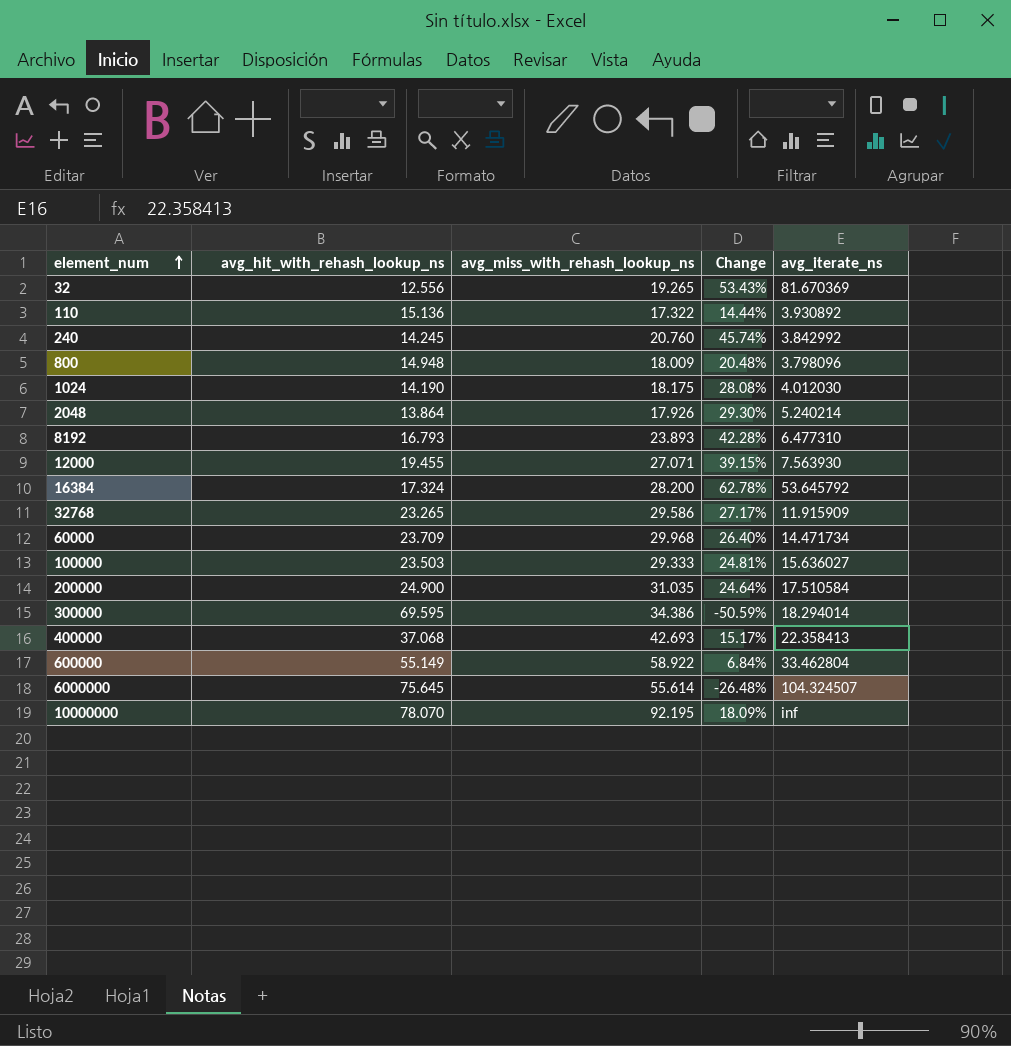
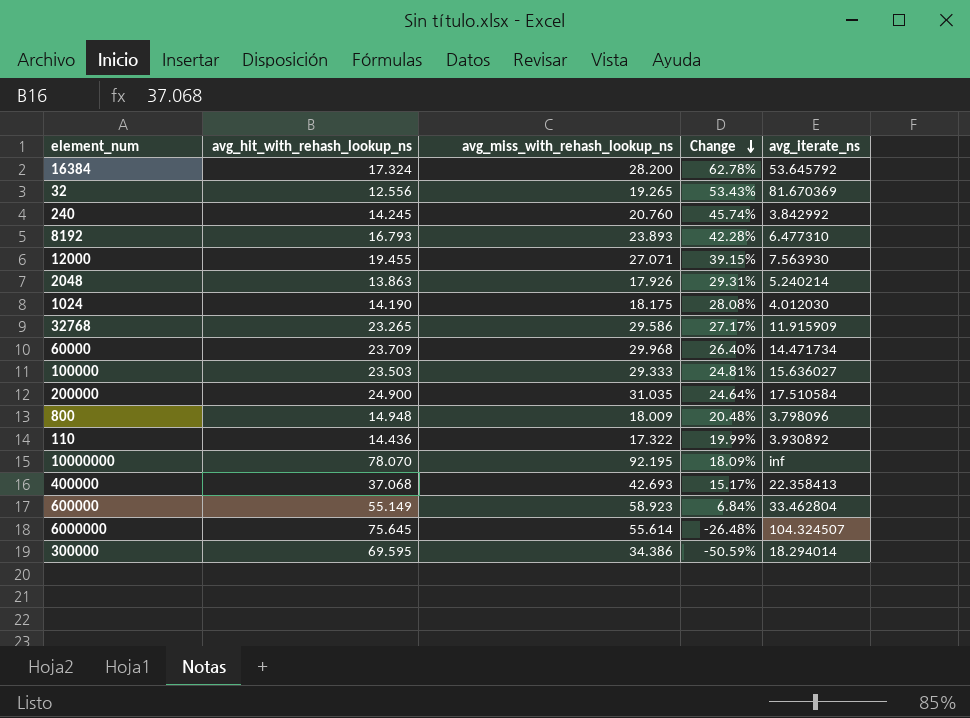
row order: element_num ascending -> Change descending
2048 | avg_hit_with_rehash_lookup_ns: 13.864 -> 13.863
2048 | Change: 29.30% -> 29.31%
110 | avg_hit_with_rehash_lookup_ns: 15.136 -> 14.436
110 | Change: 14.44% -> 19.99%
600000 | avg_miss_with_rehash_lookup_ns: 58.922 -> 58.923

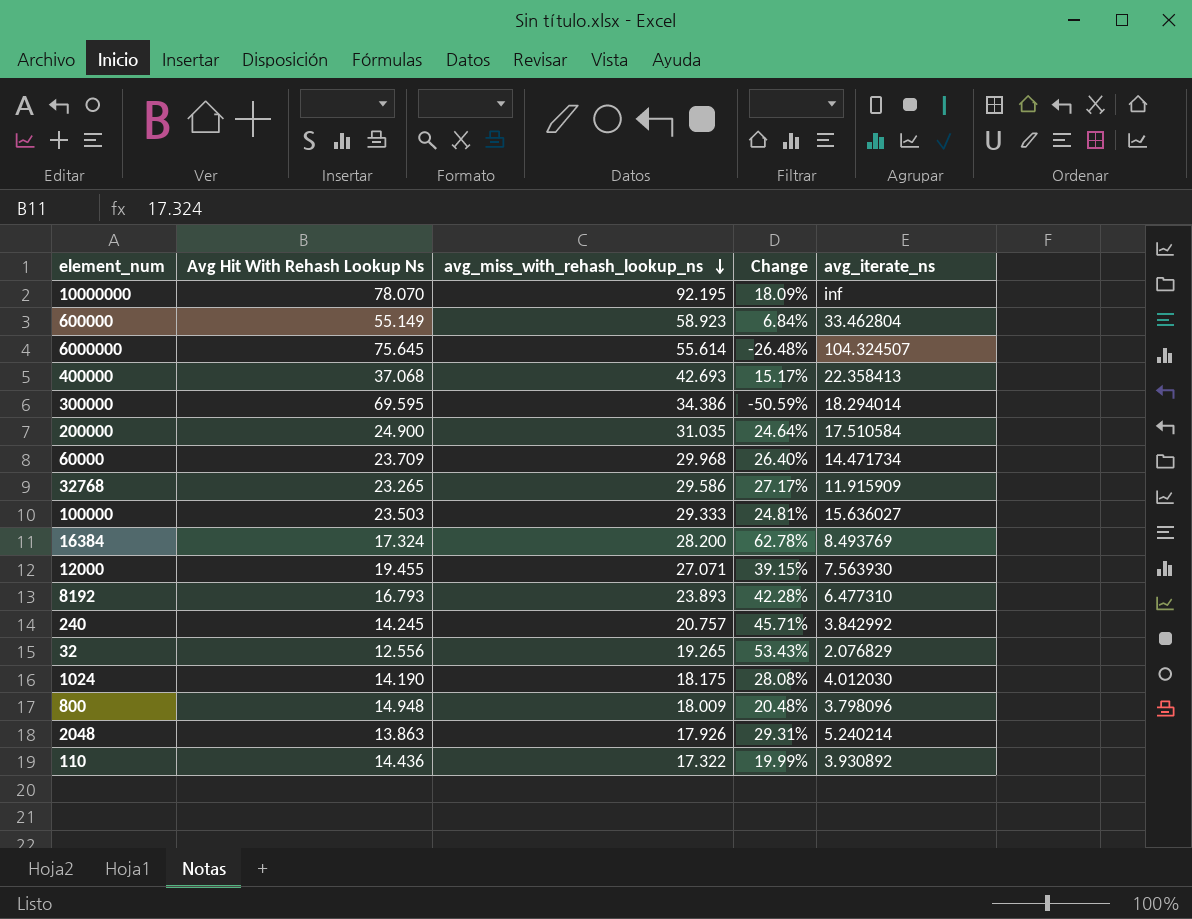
row order: Change descending -> avg_miss_with_rehash_lookup_ns descending
column name: avg_hit_with_rehash_lookup_ns -> Avg Hit With Rehash Lookup Ns
16384 | avg_iterate_ns: 53.645792 -> 8.493769
240 | avg_miss_with_rehash_lookup_ns: 20.760 -> 20.757
240 | Change: 45.74% -> 45.71%
32 | avg_iterate_ns: 81.670369 -> 2.076829

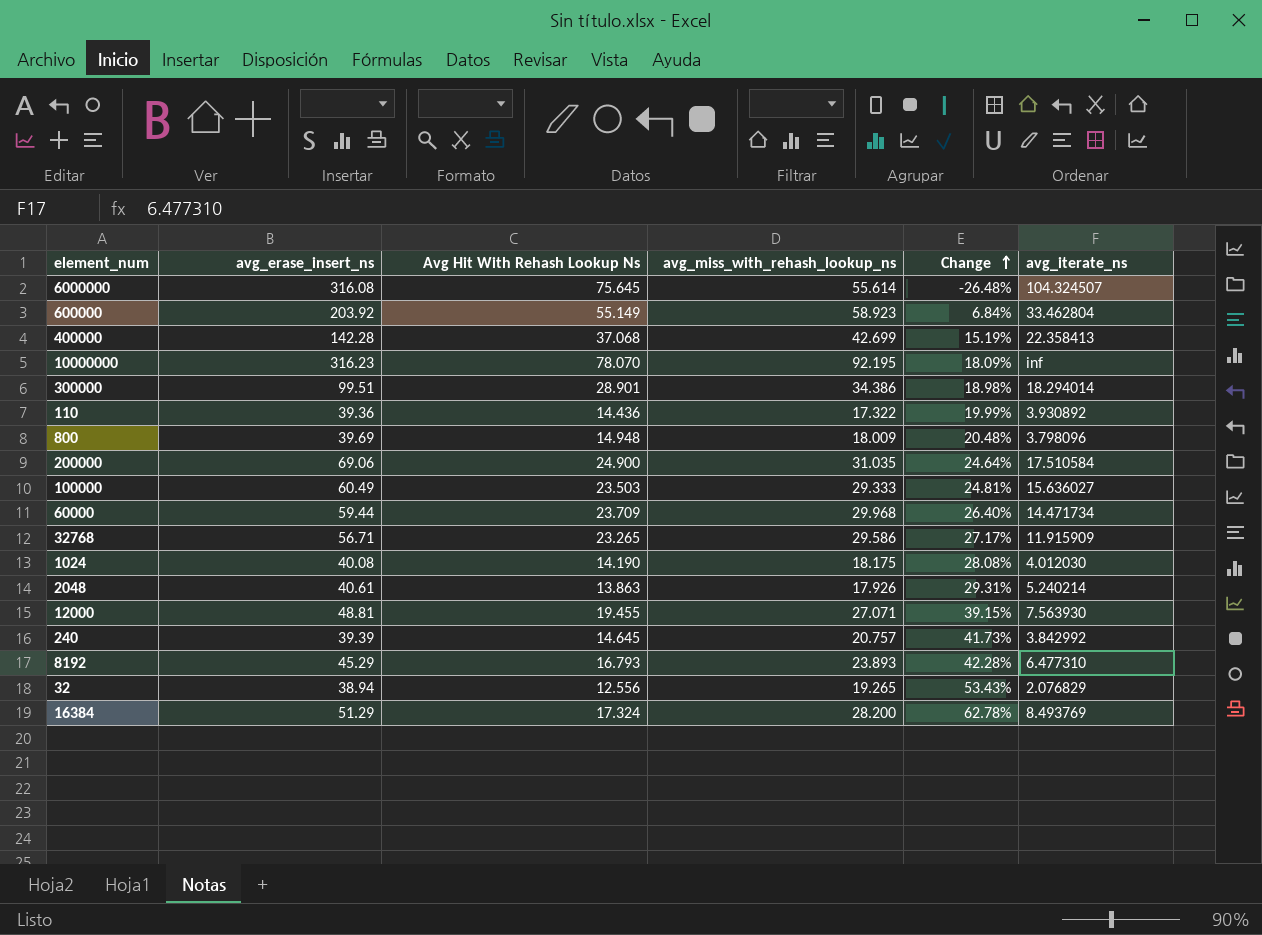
row order: avg_miss_with_rehash_lookup_ns descending -> Change ascending
column avg_erase_insert_ns | position: none -> 2
400000 | avg_miss_with_rehash_lookup_ns: 42.693 -> 42.699
400000 | Change: 15.17% -> 15.19%
300000 | Avg Hit With Rehash Lookup Ns: 69.595 -> 28.901
300000 | Change: -50.59% -> 18.98%
240 | Avg Hit With Rehash Lookup Ns: 14.245 -> 14.645
240 | Change: 45.71% -> 41.73%

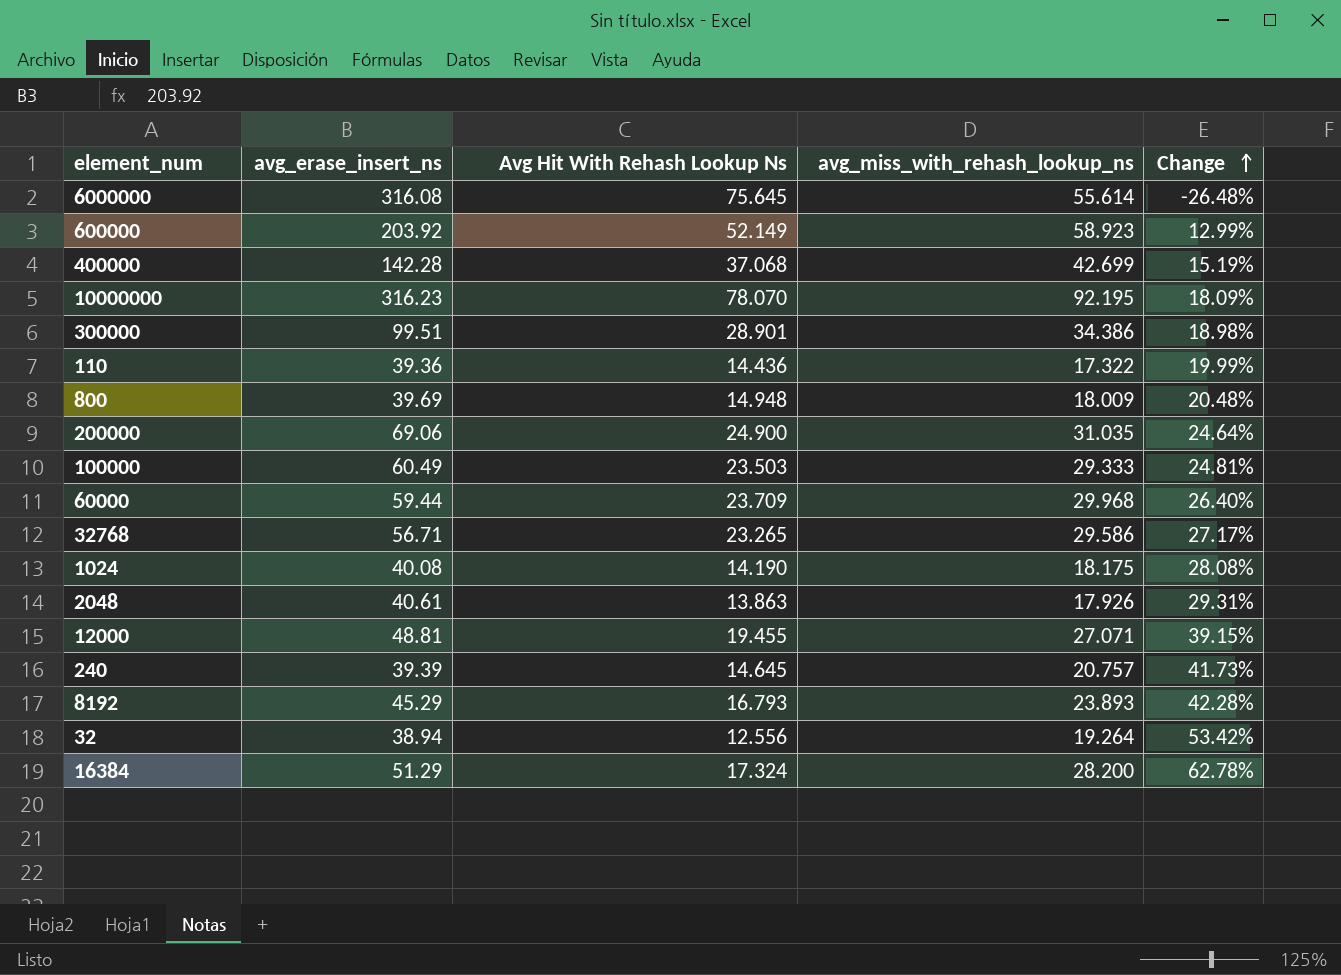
column avg_iterate_ns | position: 6 -> none
600000 | Avg Hit With Rehash Lookup Ns: 55.149 -> 52.149
600000 | Change: 6.84% -> 12.99%
32 | avg_miss_with_rehash_lookup_ns: 19.265 -> 19.264
32 | Change: 53.43% -> 53.42%

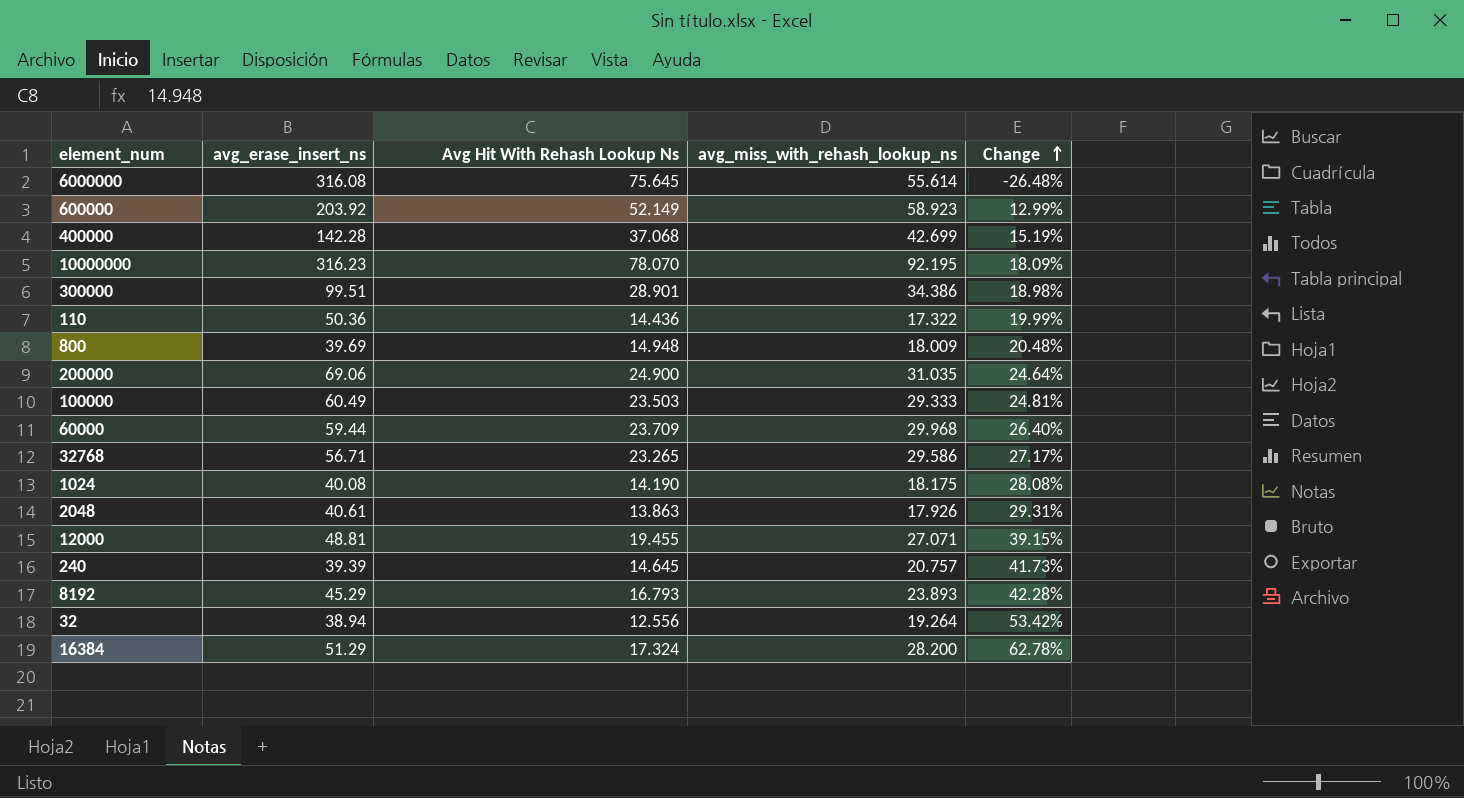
110 | avg_erase_insert_ns: 39.36 -> 50.36

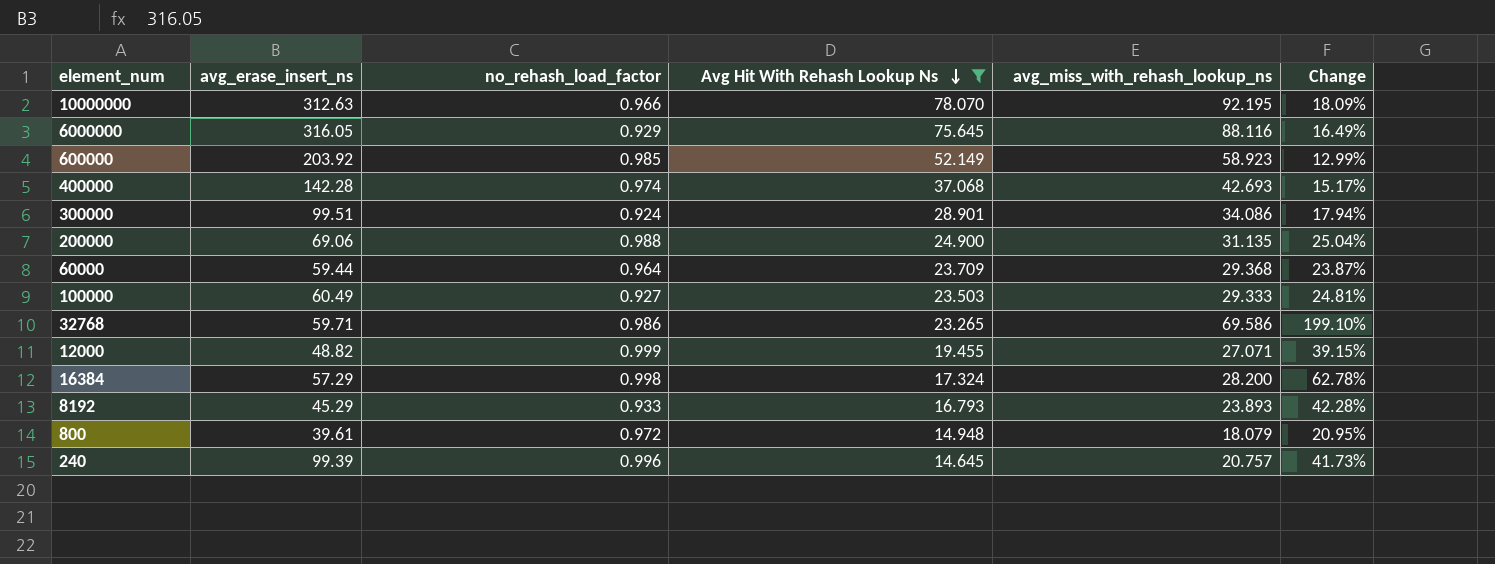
filter: none -> Avg Hit With Rehash Lookup Ns >= 14.645
row order: Change ascending -> Avg Hit With Rehash Lookup Ns descending
column no_rehash_load_factor | position: none -> 3
10000000 | avg_erase_insert_ns: 316.23 -> 312.63
6000000 | avg_erase_insert_ns: 316.08 -> 316.05
6000000 | avg_miss_with_rehash_lookup_ns: 55.614 -> 88.116
6000000 | Change: -26.48% -> 16.49%
400000 | avg_miss_with_rehash_lookup_ns: 42.699 -> 42.693
400000 | Change: 15.19% -> 15.17%
300000 | avg_miss_with_rehash_lookup_ns: 34.386 -> 34.086
300000 | Change: 18.98% -> 17.94%
200000 | avg_miss_with_rehash_lookup_ns: 31.035 -> 31.135
200000 | Change: 24.64% -> 25.04%
60000 | avg_miss_with_rehash_lookup_ns: 29.968 -> 29.368
60000 | Change: 26.40% -> 23.87%
32768 | avg_erase_insert_ns: 56.71 -> 59.71
32768 | avg_miss_with_rehash_lookup_ns: 29.586 -> 69.586
32768 | Change: 27.17% -> 199.10%
12000 | avg_erase_insert_ns: 48.81 -> 48.82
16384 | avg_erase_insert_ns: 51.29 -> 57.29
800 | avg_erase_insert_ns: 39.69 -> 39.61
800 | avg_miss_with_rehash_lookup_ns: 18.009 -> 18.079
800 | Change: 20.48% -> 20.95%
240 | avg_erase_insert_ns: 39.39 -> 99.39

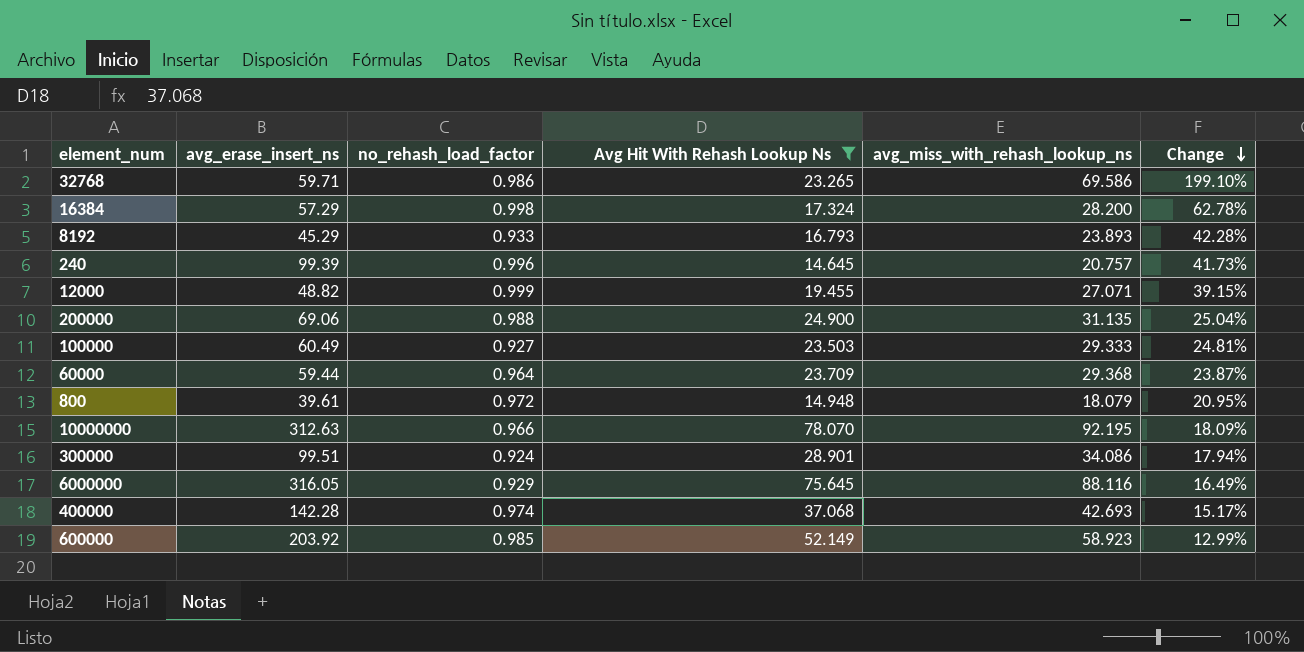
row order: Avg Hit With Rehash Lookup Ns descending -> Change descending

